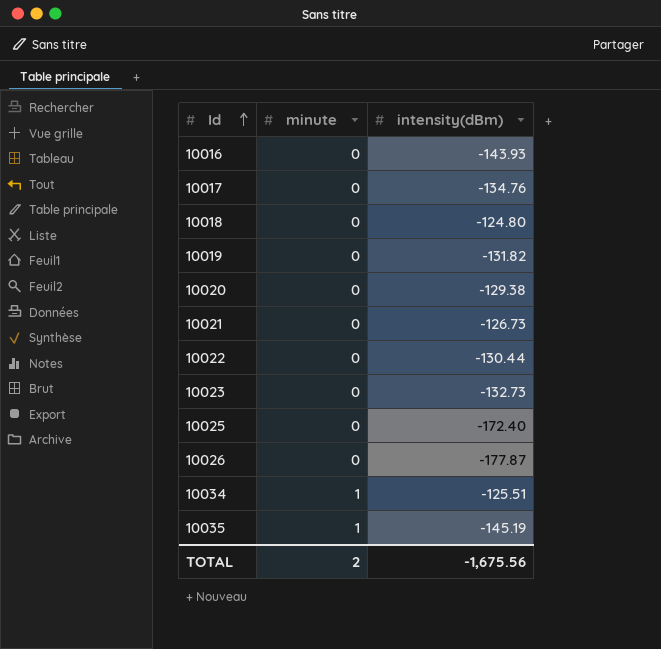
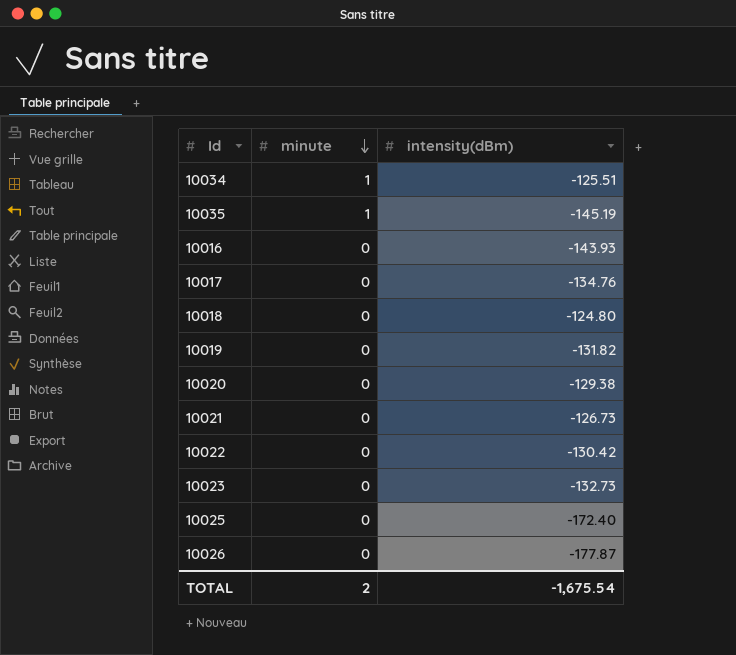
row order: Id ascending -> minute descending
10022 | intensity(dBm): -130.44 -> -130.42
TOTAL | intensity(dBm): -1,675.56 -> -1,675.54

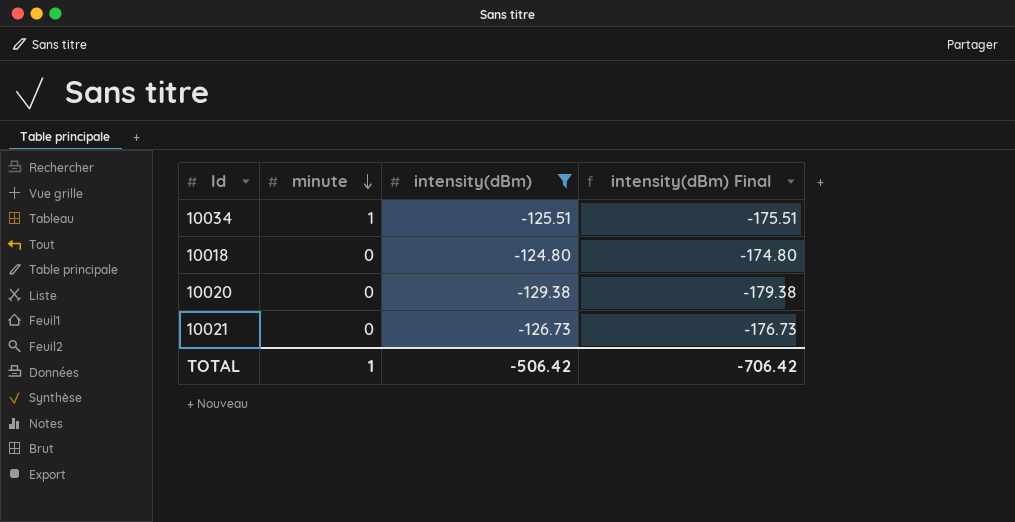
filter: none -> intensity(dBm) >= -129.38
column intensity(dBm) Final | formula: none -> [intensity(dBm)] - 50
TOTAL | minute: 2 -> 1
TOTAL | intensity(dBm): -1,675.54 -> -506.42

